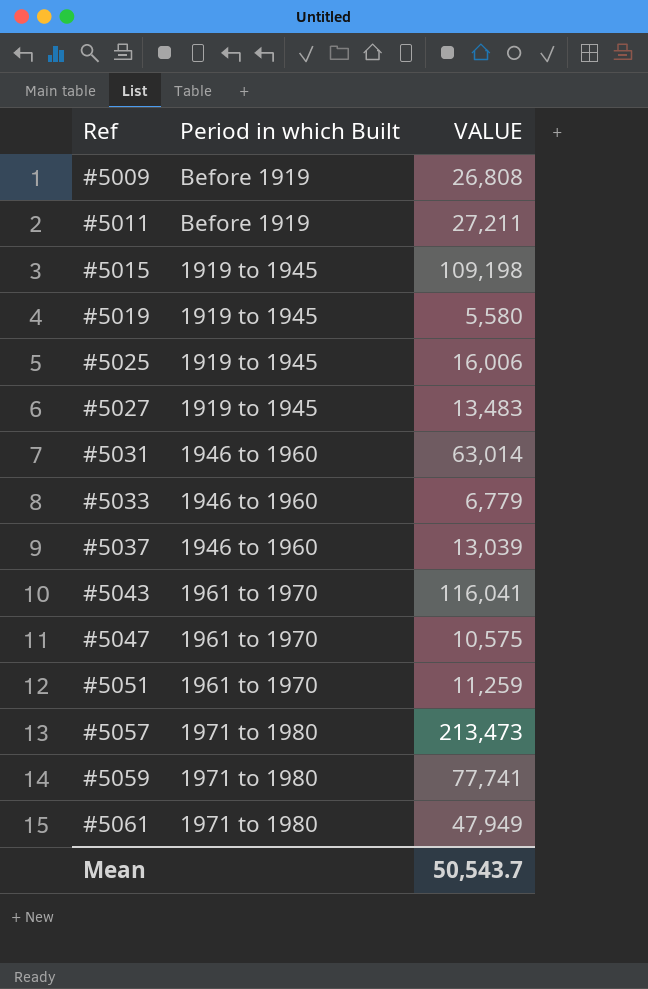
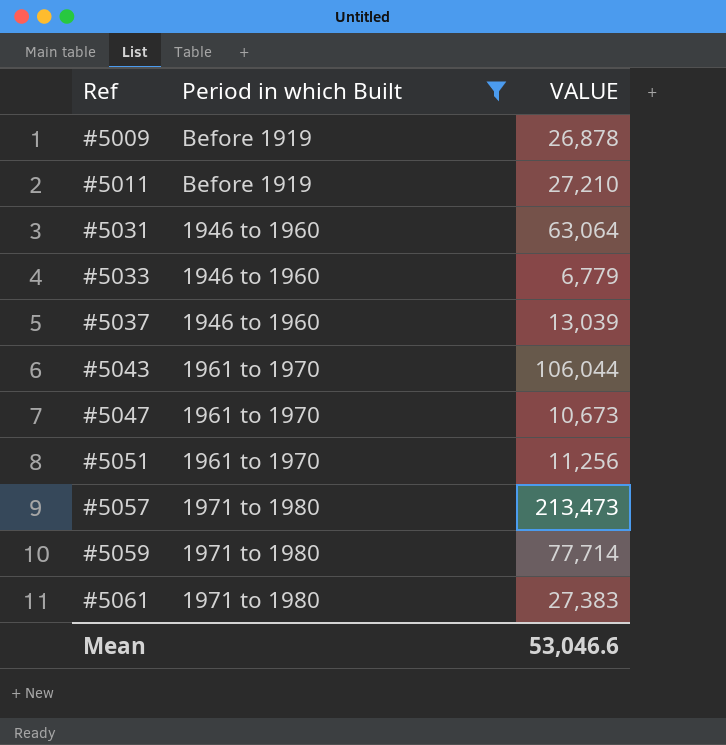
filter: none -> Period in which Built != 1919 to 1945
#5009 | VALUE: 26,808 -> 26,878
#5011 | VALUE: 27,211 -> 27,210
#5031 | VALUE: 63,014 -> 63,064
#5043 | VALUE: 116,041 -> 106,044
#5047 | VALUE: 10,575 -> 10,673
#5051 | VALUE: 11,259 -> 11,256
#5059 | VALUE: 77,741 -> 77,714
#5061 | VALUE: 47,949 -> 27,383
Mean | VALUE: 50,543.7 -> 53,046.6

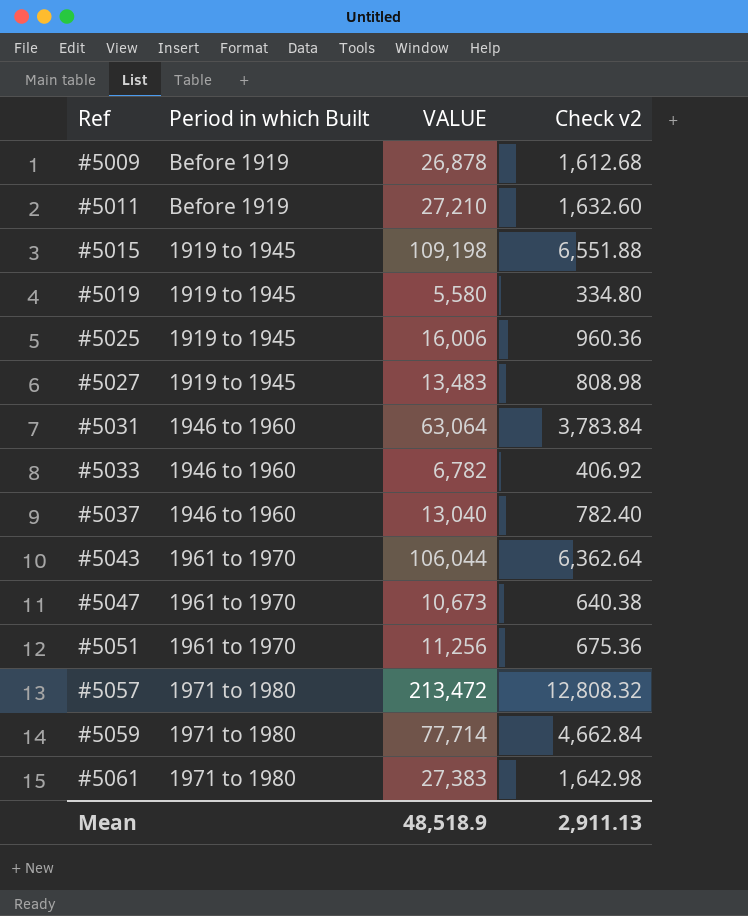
filter: Period in which Built != 1919 to 1945 -> none
column Check v2 | formula: none -> [VALUE] * 0.06
#5033 | VALUE: 6,779 -> 6,782
#5037 | VALUE: 13,039 -> 13,040
#5057 | VALUE: 213,473 -> 213,472
Mean | VALUE: 53,046.6 -> 48,518.9

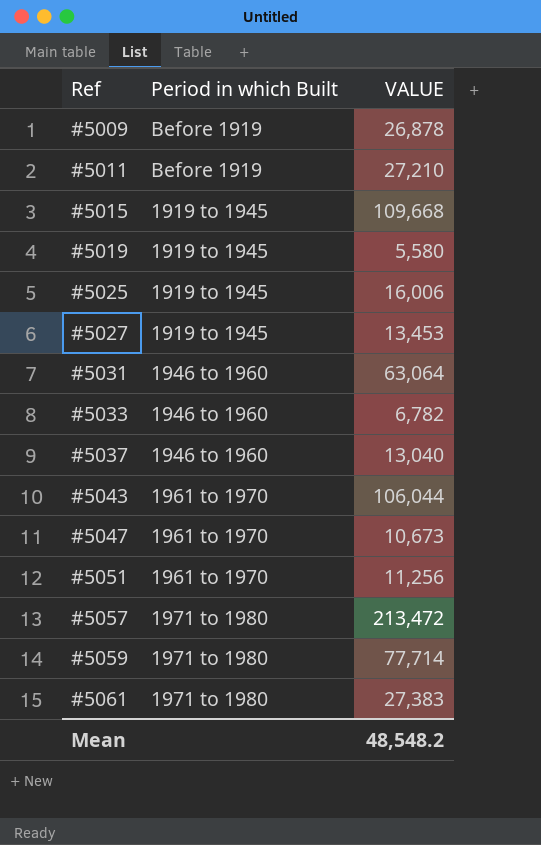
column Check v2 | formula: [VALUE] * 0.06 -> none
#5015 | VALUE: 109,198 -> 109,668
#5027 | VALUE: 13,483 -> 13,453
Mean | VALUE: 48,518.9 -> 48,548.2

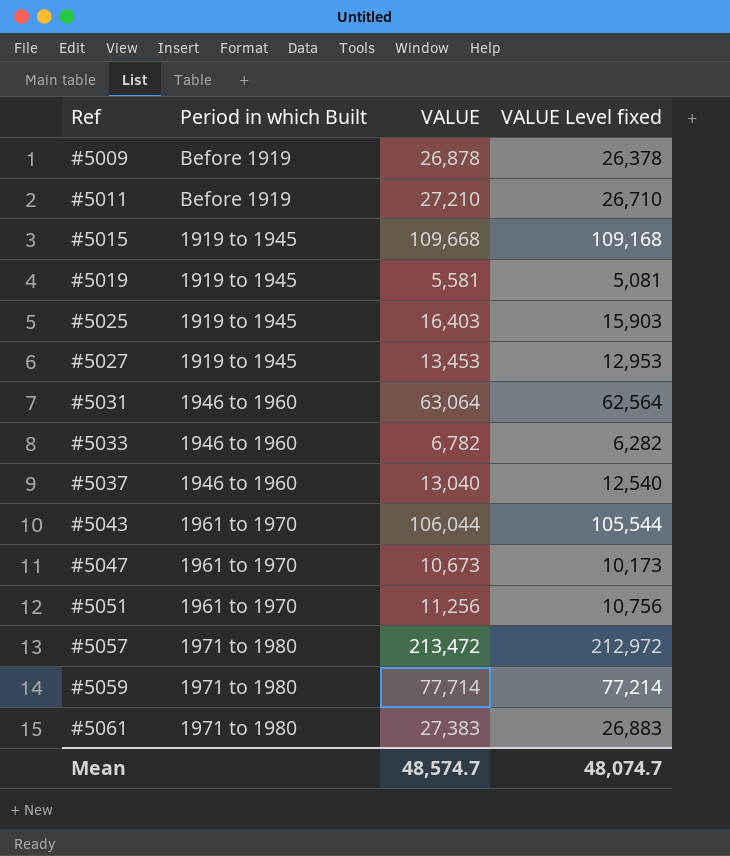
column VALUE Level fixed | formula: none -> [VALUE] - 500
#5019 | VALUE: 5,580 -> 5,581
#5025 | VALUE: 16,006 -> 16,403
Mean | VALUE: 48,548.2 -> 48,574.7

